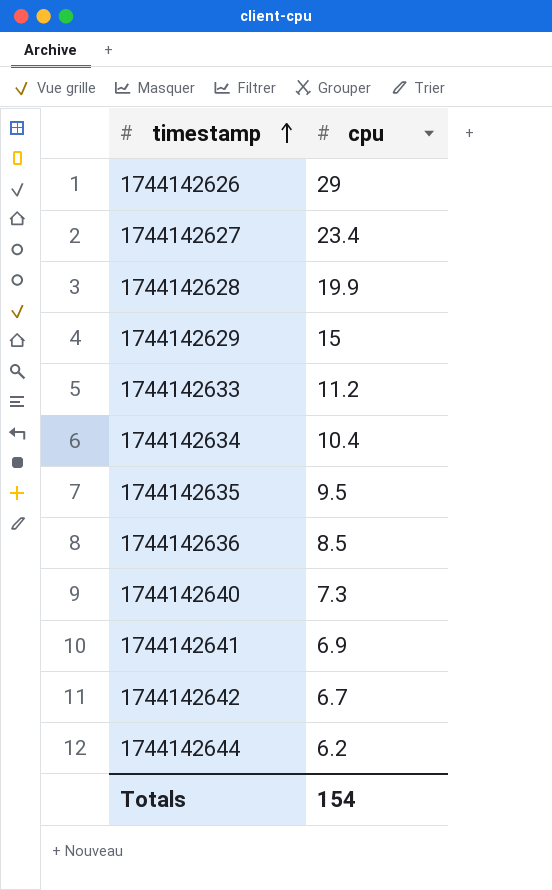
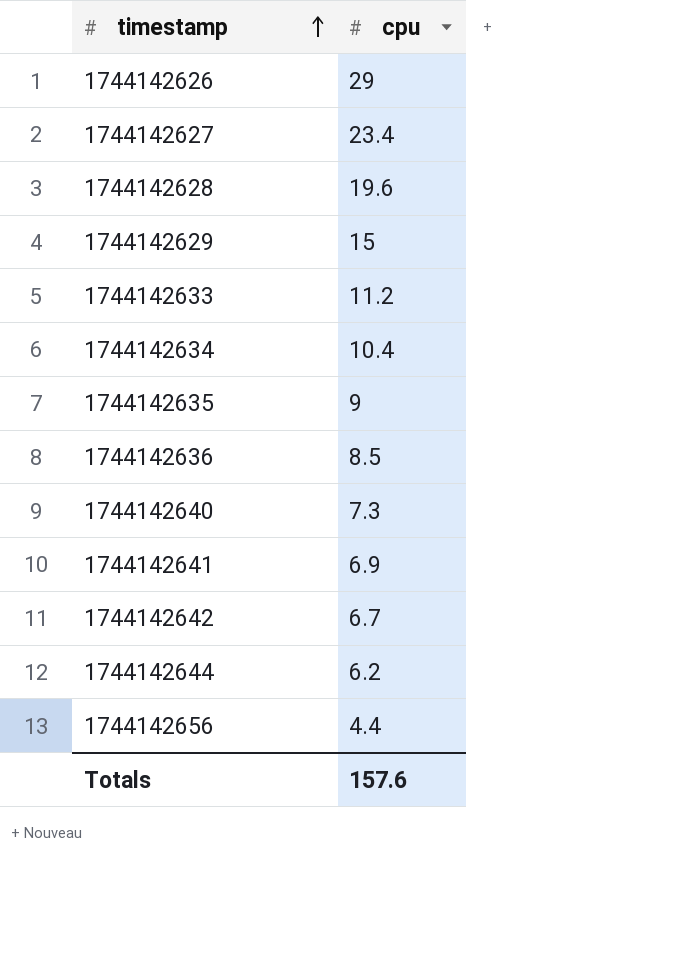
1744142628 | cpu: 19.9 -> 19.6
1744142635 | cpu: 9.5 -> 9
row 1744142656: none -> 4.4
Totals | cpu: 154 -> 157.6

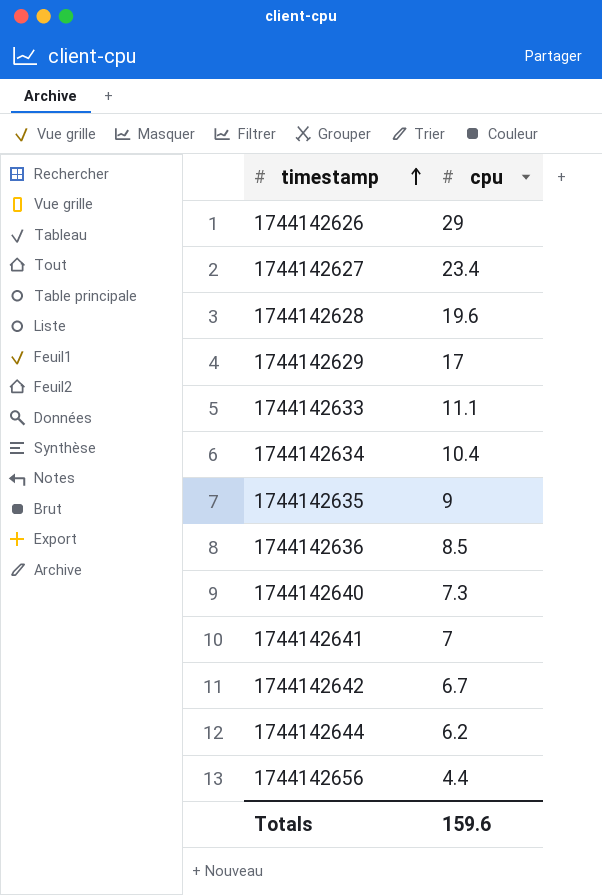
1744142629 | cpu: 15 -> 17
1744142633 | cpu: 11.2 -> 11.1
1744142641 | cpu: 6.9 -> 7
Totals | cpu: 157.6 -> 159.6

